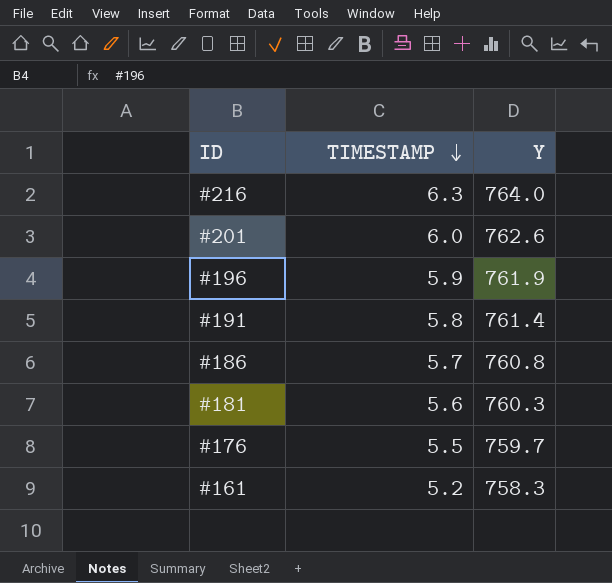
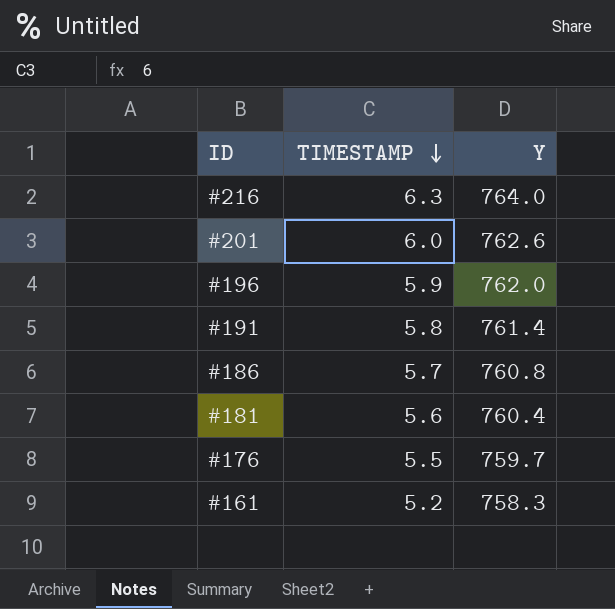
#196 | Y: 761.9 -> 762.0
#181 | Y: 760.3 -> 760.4

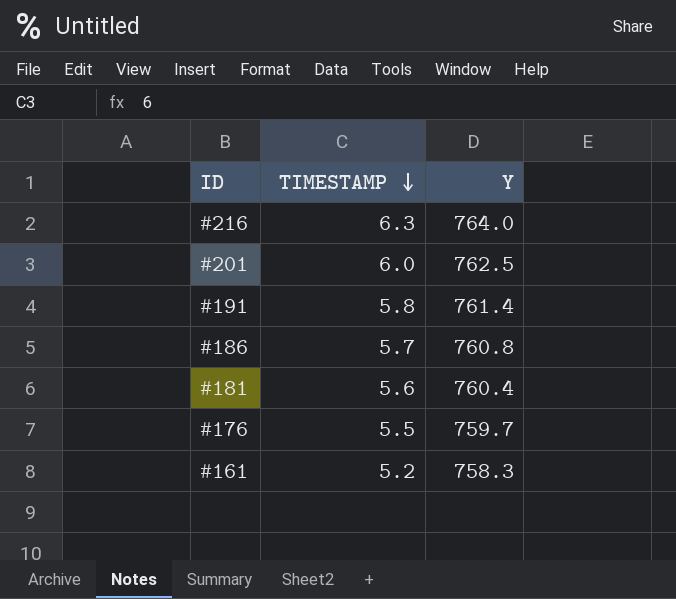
row #196: 5.9 | 762.0 -> none
#201 | Y: 762.6 -> 762.5

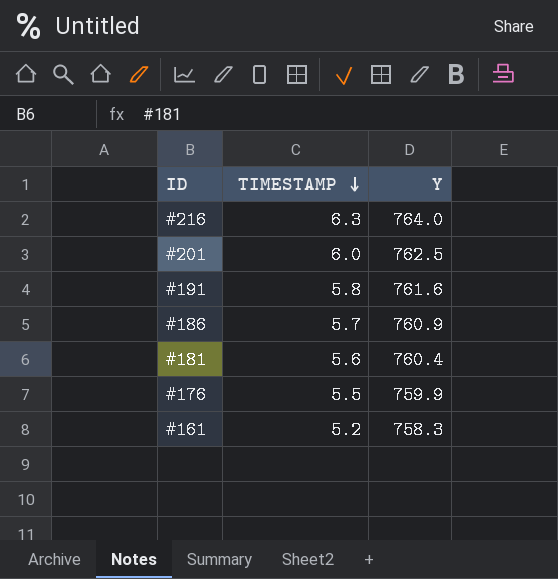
#191 | Y: 761.4 -> 761.6
#186 | Y: 760.8 -> 760.9
#176 | Y: 759.7 -> 759.9

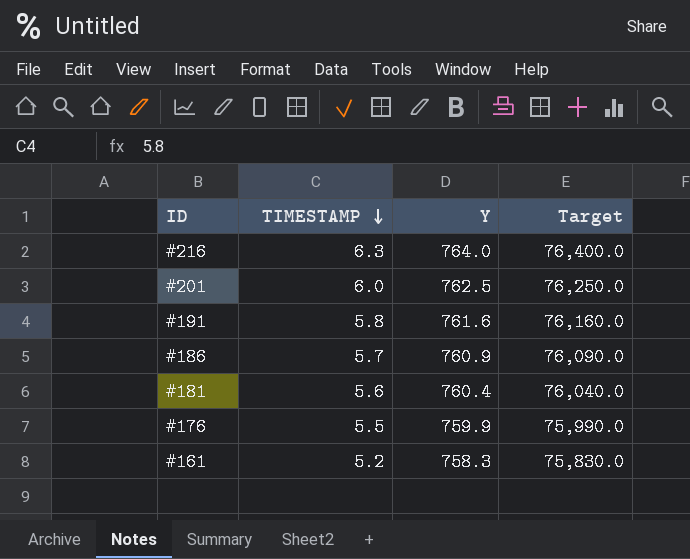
column Target | formula: none -> [Y] * 100

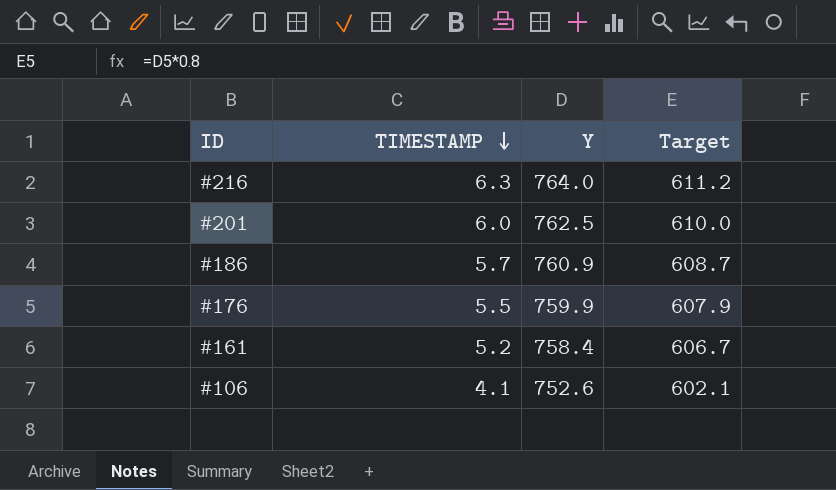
column Target | formula: [Y] * 100 -> [Y] * 0.8
row #191: 5.8 | 761.6 | 76,160.0 -> none
row #181: 5.6 | 760.4 | 76,040.0 -> none
#161 | Y: 758.3 -> 758.4
row #106: none -> 4.1 | 752.6 | 602.1

